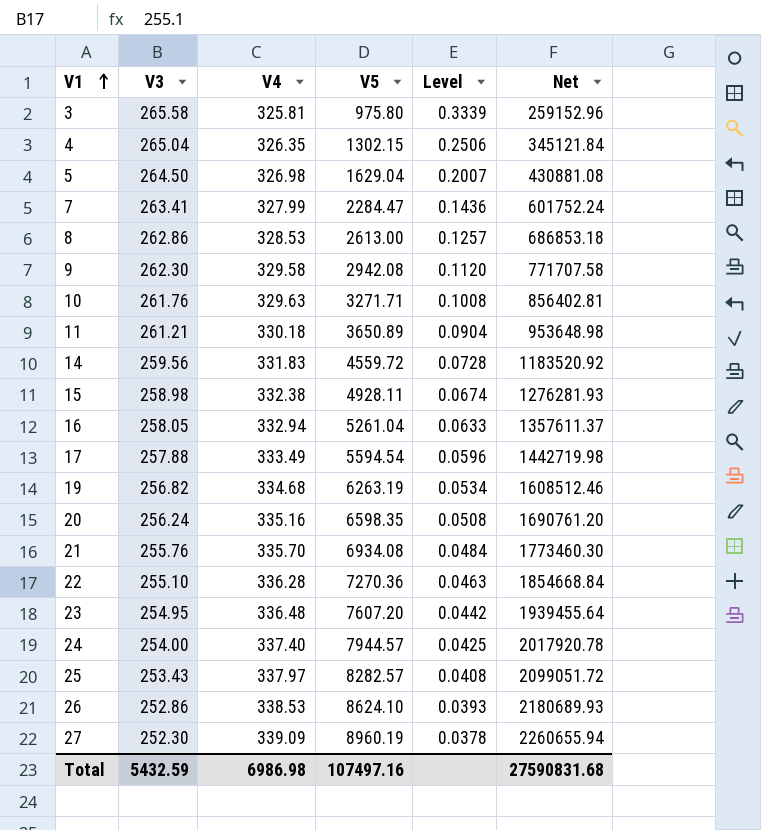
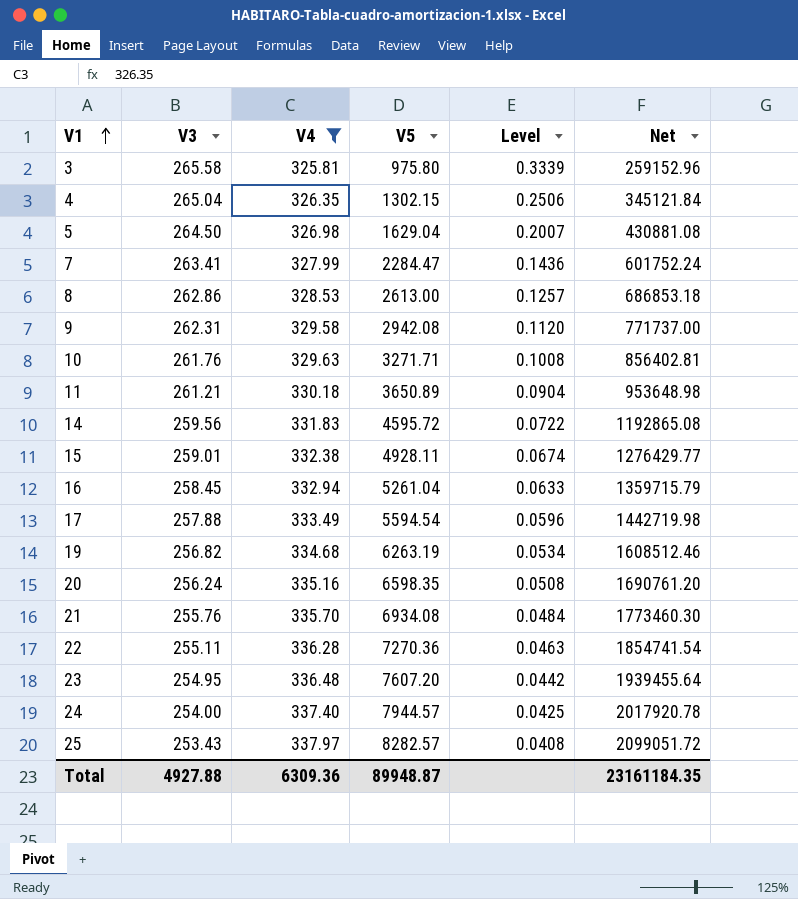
filter: none -> V4 <= 337.97
9 | V3: 262.30 -> 262.31
9 | Net: 771707.58 -> 771737.00
14 | V5: 4559.72 -> 4595.72
14 | Level: 0.0728 -> 0.0722
14 | Net: 1183520.92 -> 1192865.08
15 | V3: 258.98 -> 259.01
15 | Net: 1276281.93 -> 1276429.77
16 | V3: 258.05 -> 258.45
16 | Net: 1357611.37 -> 1359715.79
22 | V3: 255.10 -> 255.11
22 | Net: 1854668.84 -> 1854741.54
Total | V3: 5432.59 -> 4927.88
Total | V4: 6986.98 -> 6309.36
Total | V5: 107497.16 -> 89948.87
Total | Net: 27590831.68 -> 23161184.35

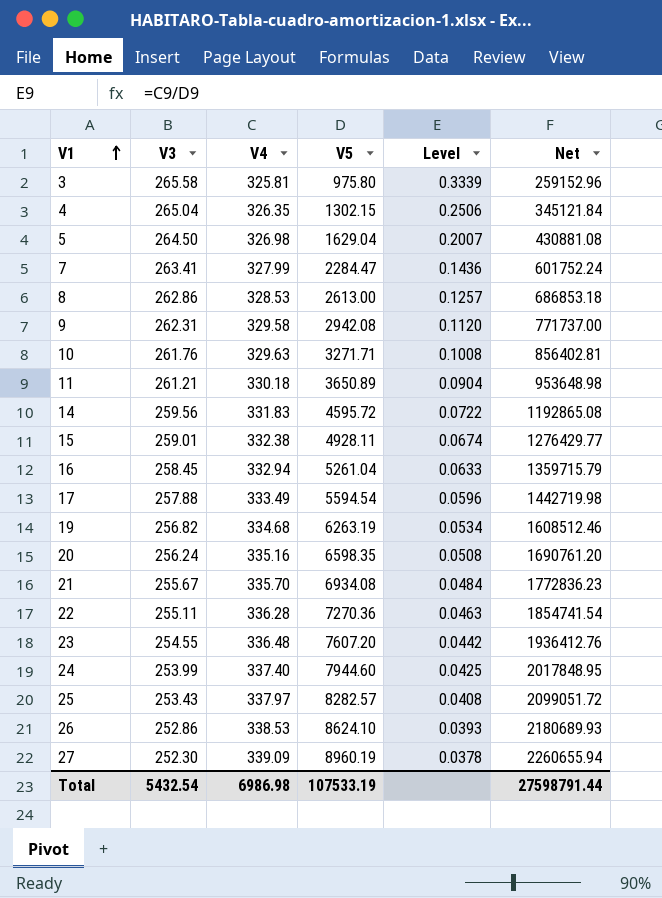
filter: V4 <= 337.97 -> none
21 | V3: 255.76 -> 255.67
21 | Net: 1773460.30 -> 1772836.23
23 | V3: 254.95 -> 254.55
23 | Net: 1939455.64 -> 1936412.76
24 | V3: 254.00 -> 253.99
24 | V5: 7944.57 -> 7944.60
24 | Net: 2017920.78 -> 2017848.95
Total | V3: 4927.88 -> 5432.54
Total | V4: 6309.36 -> 6986.98
Total | V5: 89948.87 -> 107533.19
Total | Net: 23161184.35 -> 27598791.44

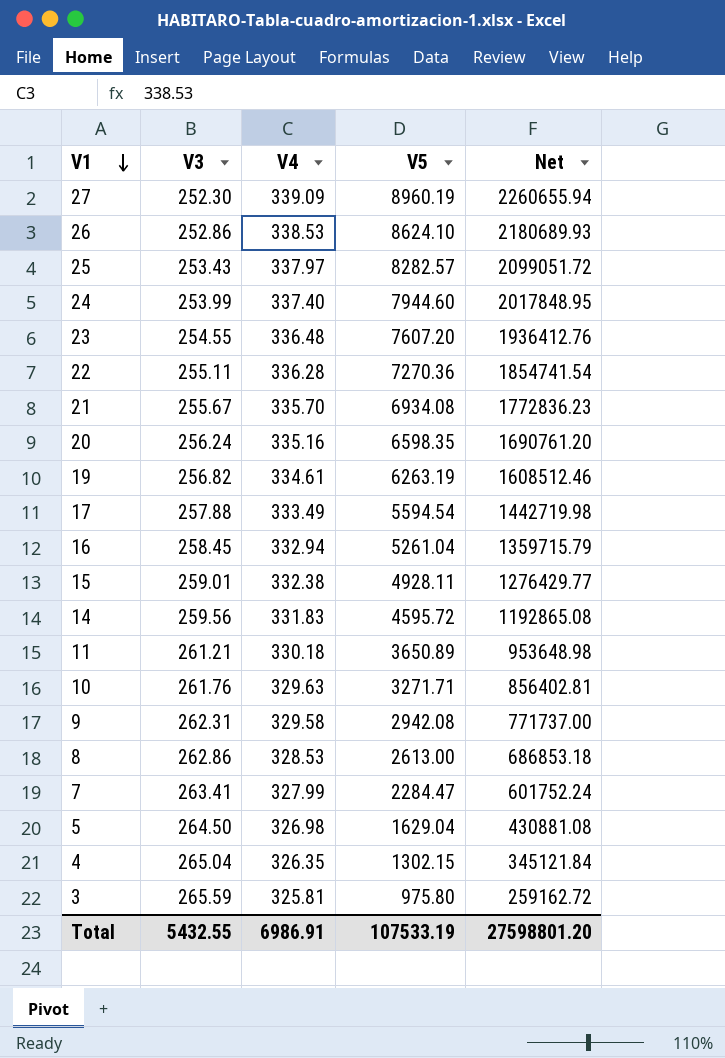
row order: V1 ascending -> V1 descending
column Level | formula: [V4] / [V5] -> none
19 | V4: 334.68 -> 334.61
3 | V3: 265.58 -> 265.59
3 | Net: 259152.96 -> 259162.72
Total | V3: 5432.54 -> 5432.55
Total | V4: 6986.98 -> 6986.91
Total | Net: 27598791.44 -> 27598801.20

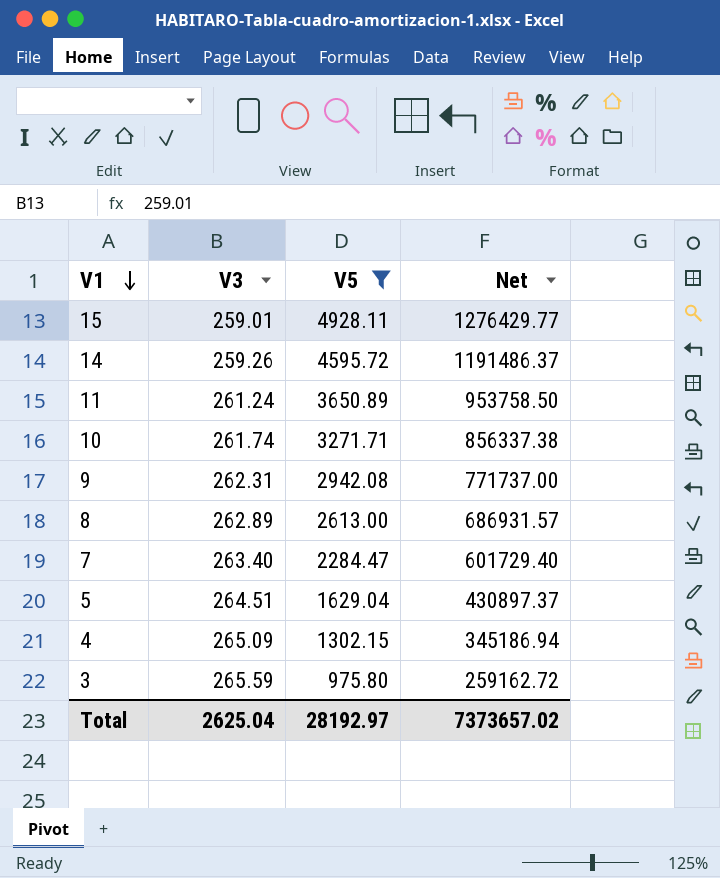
filter: none -> V5 <= 4928.11
column V4 | position: 3 -> none
14 | V3: 259.56 -> 259.26
14 | Net: 1192865.08 -> 1191486.37
11 | V3: 261.21 -> 261.24
11 | Net: 953648.98 -> 953758.50
10 | V3: 261.76 -> 261.74
10 | Net: 856402.81 -> 856337.38
8 | V3: 262.86 -> 262.89
8 | Net: 686853.18 -> 686931.57
7 | V3: 263.41 -> 263.40
7 | Net: 601752.24 -> 601729.40
5 | V3: 264.50 -> 264.51
5 | Net: 430881.08 -> 430897.37
4 | V3: 265.04 -> 265.09
4 | Net: 345121.84 -> 345186.94
Total | V3: 5432.55 -> 2625.04
Total | V5: 107533.19 -> 28192.97
Total | Net: 27598801.20 -> 7373657.02

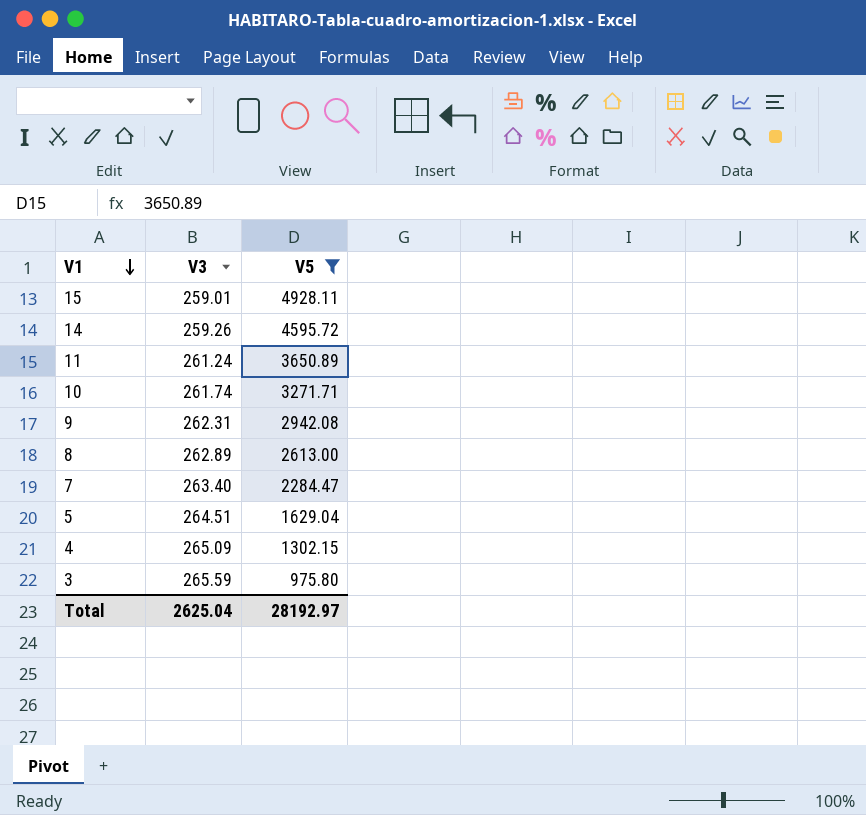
column Net | formula: [V3] * [V5] -> none

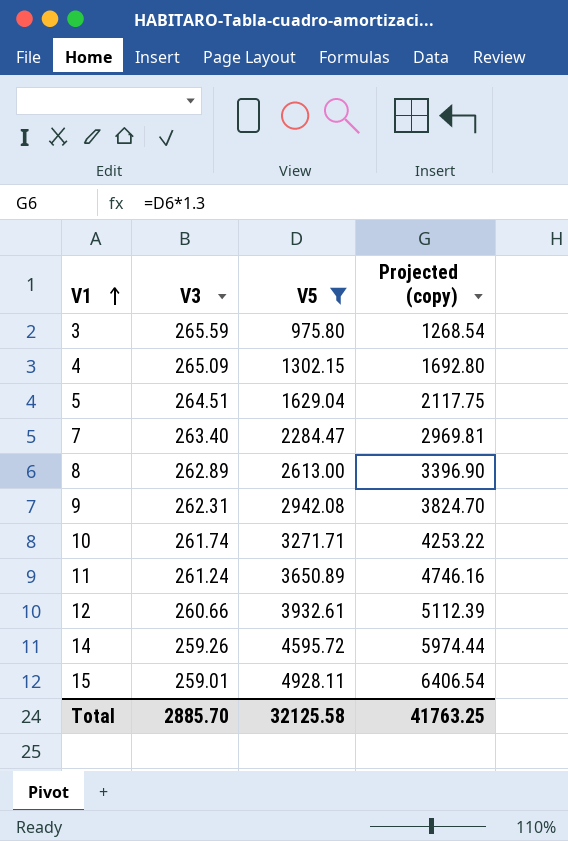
row order: V1 descending -> V1 ascending
column Projected (copy) | formula: none -> [V5] * 1.3
row 12: none -> 260.66 | 3932.61 | 5112.39
Total | V3: 2625.04 -> 2885.70
Total | V5: 28192.97 -> 32125.58

